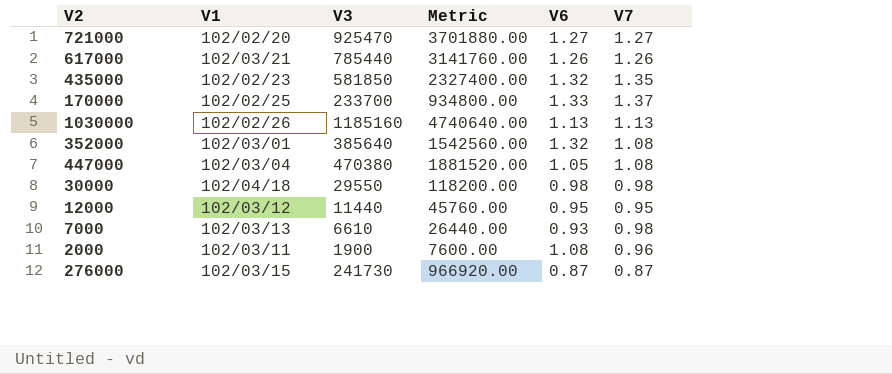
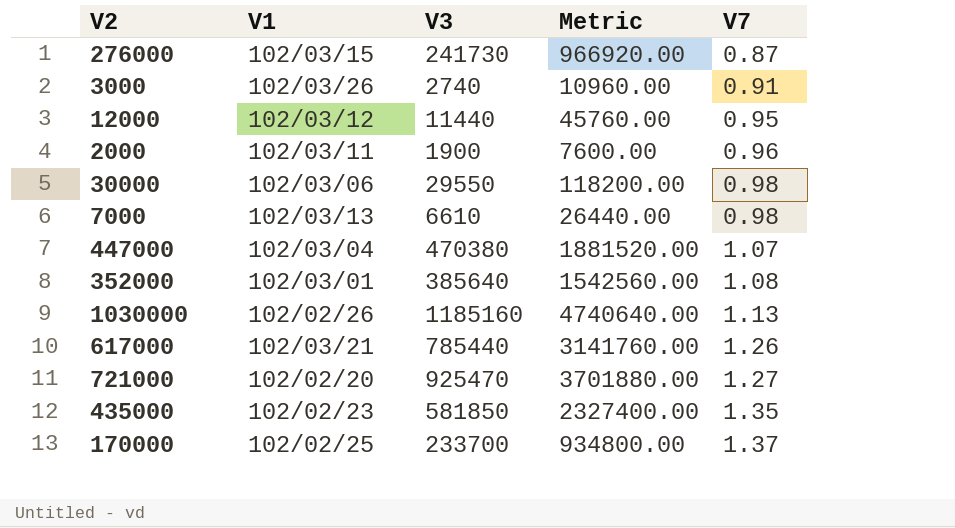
row order: none -> V7 ascending
column V6 | position: 5 -> none
row 3000: none -> 102/03/26 | 2740 | 10960.00 | 0.91
30000 | V1: 102/04/18 -> 102/03/06
447000 | V7: 1.08 -> 1.07

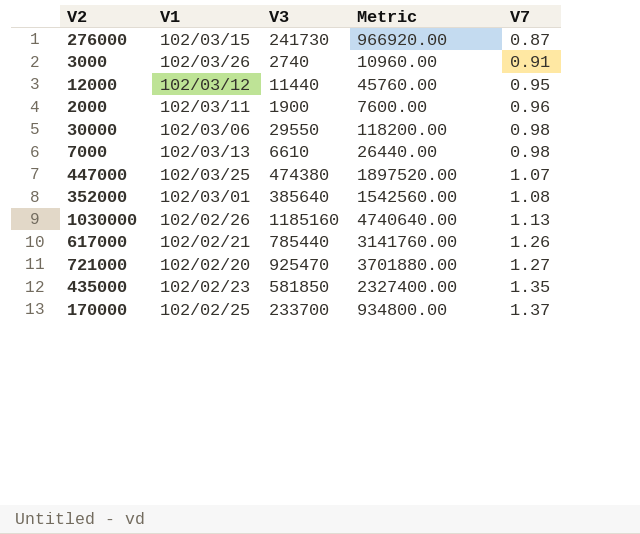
447000 | V1: 102/03/04 -> 102/03/25
447000 | V3: 470380 -> 474380
447000 | Metric: 1881520.00 -> 1897520.00
617000 | V1: 102/03/21 -> 102/02/21

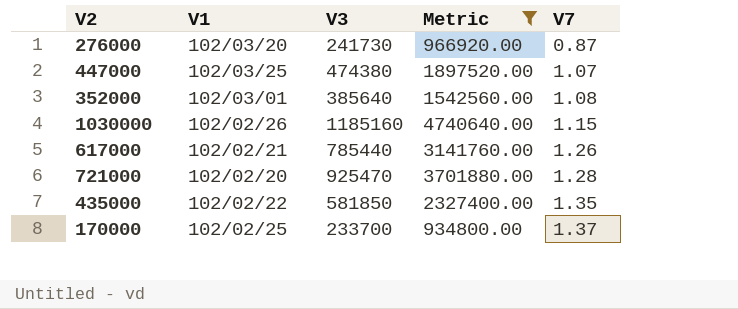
filter: none -> Metric >= 934800.00
276000 | V1: 102/03/15 -> 102/03/20
1030000 | V7: 1.13 -> 1.15
721000 | V7: 1.27 -> 1.28
435000 | V1: 102/02/23 -> 102/02/22

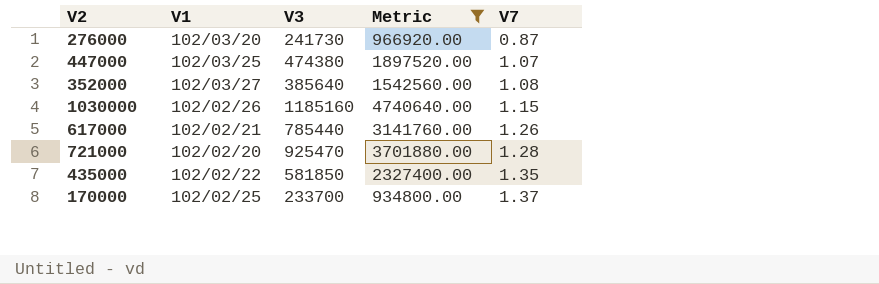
352000 | V1: 102/03/01 -> 102/03/27

